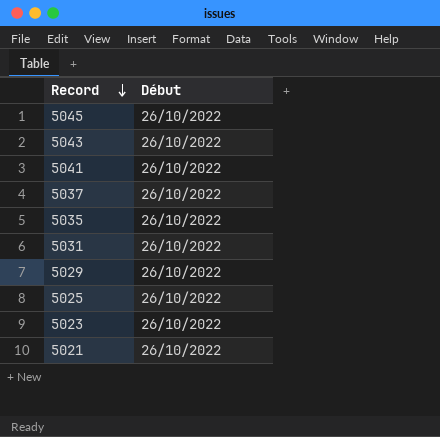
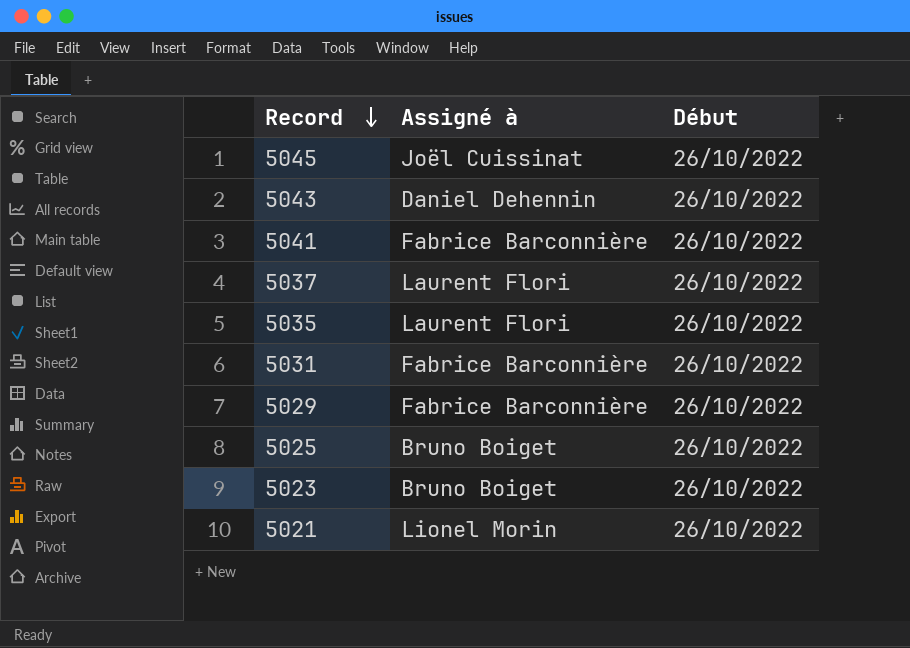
column Assigné à | position: none -> 2

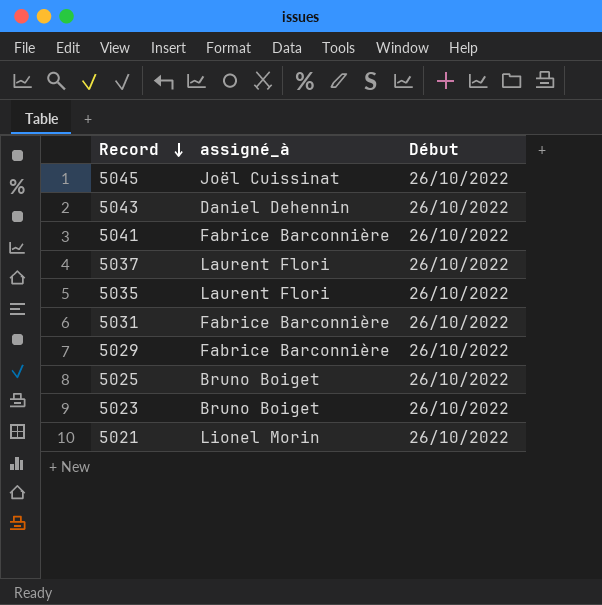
column name: Assigné à -> assigné_à

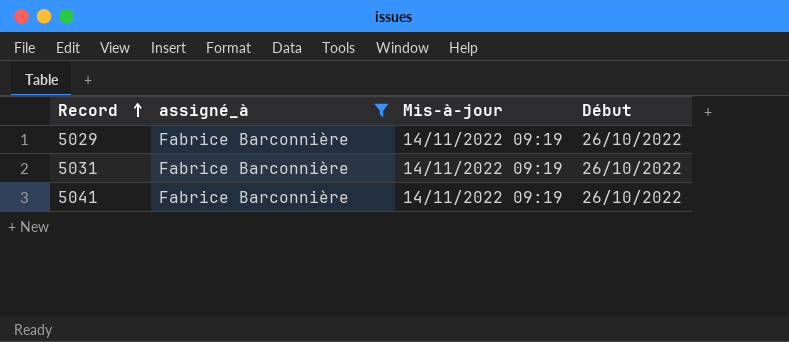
filter: none -> assigné_à = Fabrice Barconnière
row order: Record descending -> Record ascending
column Mis-à-jour | position: none -> 3

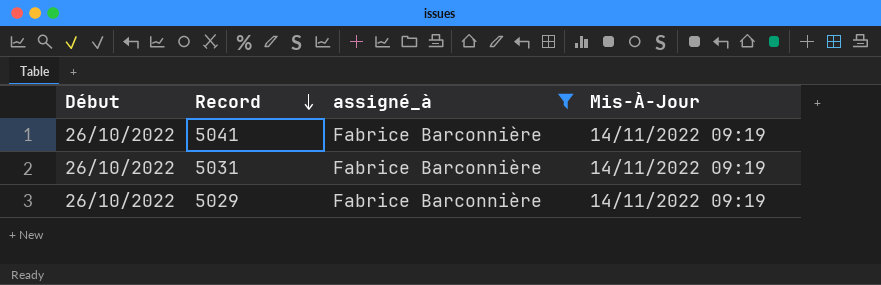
row order: Record ascending -> Record descending
column Début | position: 4 -> 1
column name: Mis-à-jour -> Mis-À-Jour

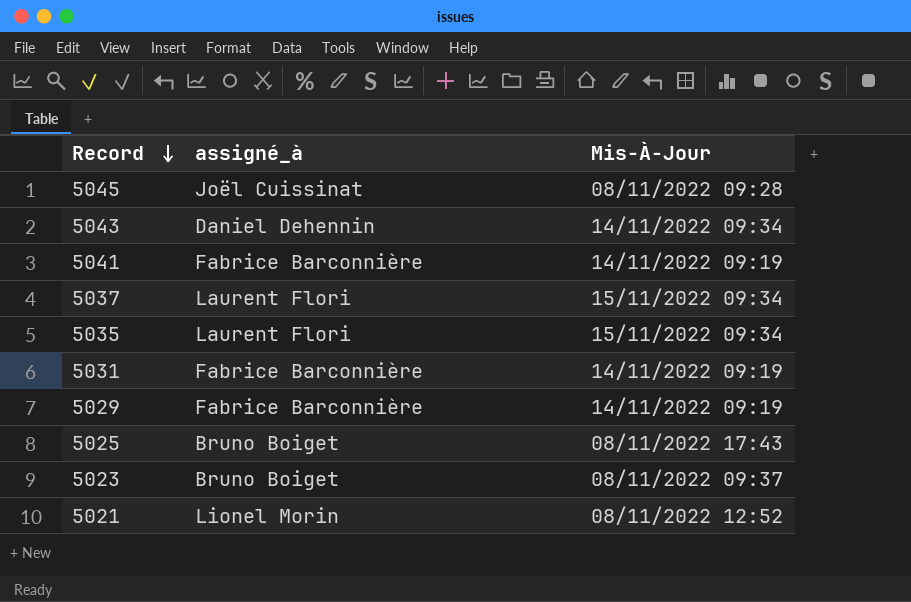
filter: assigné_à = Fabrice Barconnière -> none
column Début | position: 1 -> none

